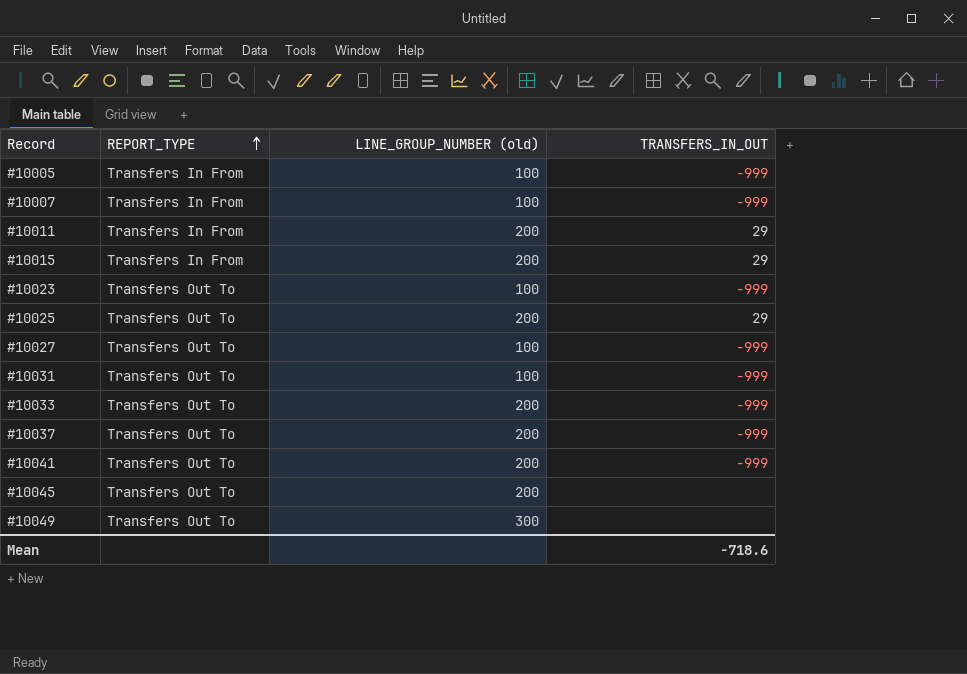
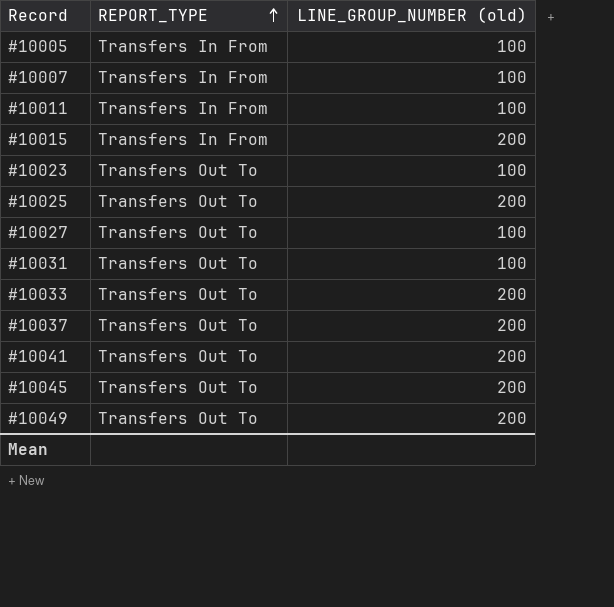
column TRANSFERS_IN_OUT | position: 4 -> none
#10011 | LINE_GROUP_NUMBER (old): 200 -> 100
#10049 | LINE_GROUP_NUMBER (old): 300 -> 200

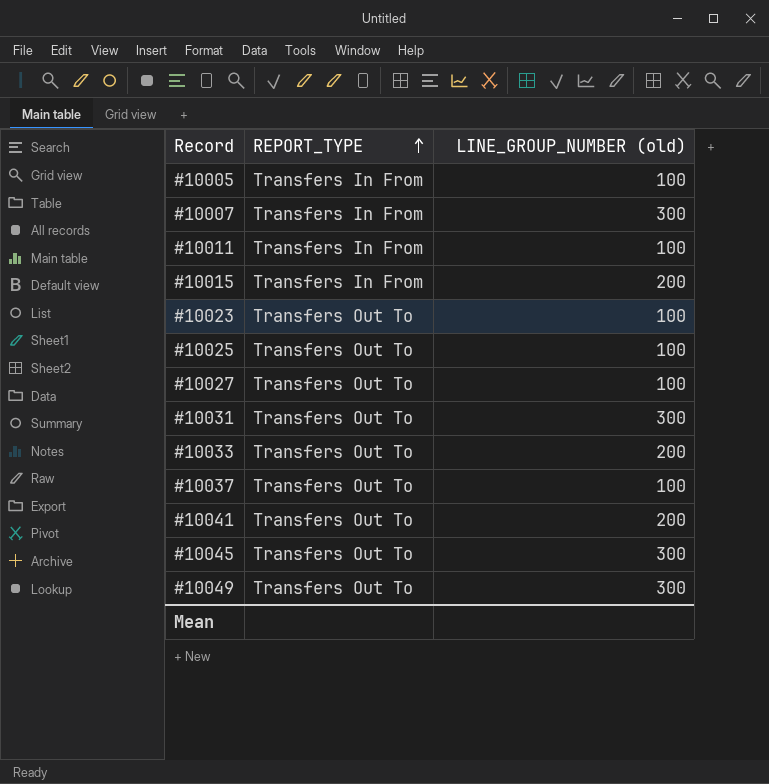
#10007 | LINE_GROUP_NUMBER (old): 100 -> 300
#10025 | LINE_GROUP_NUMBER (old): 200 -> 100
#10031 | LINE_GROUP_NUMBER (old): 100 -> 300
#10037 | LINE_GROUP_NUMBER (old): 200 -> 100
#10045 | LINE_GROUP_NUMBER (old): 200 -> 300
#10049 | LINE_GROUP_NUMBER (old): 200 -> 300

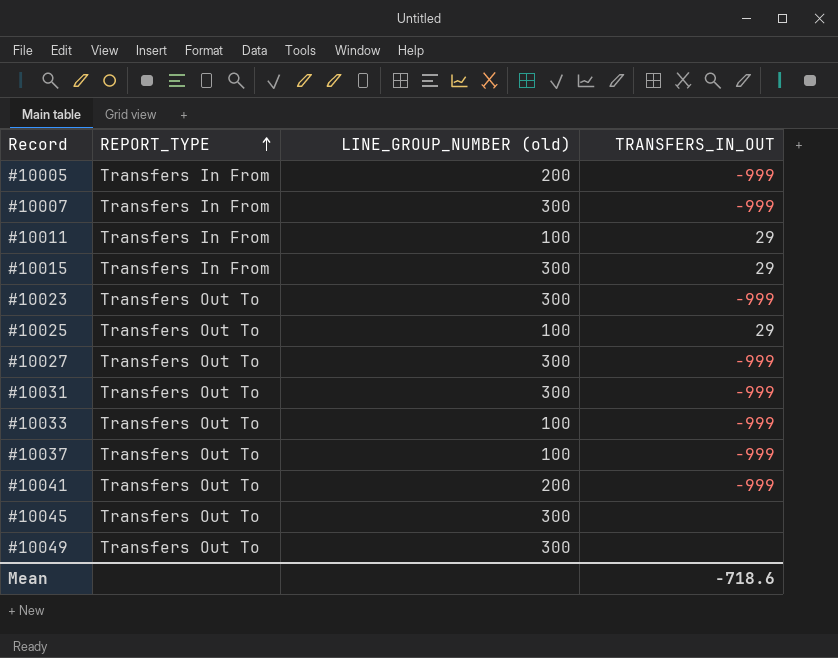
column TRANSFERS_IN_OUT | position: none -> 4
#10005 | LINE_GROUP_NUMBER (old): 100 -> 200
#10015 | LINE_GROUP_NUMBER (old): 200 -> 300
#10023 | LINE_GROUP_NUMBER (old): 100 -> 300
#10027 | LINE_GROUP_NUMBER (old): 100 -> 300
#10033 | LINE_GROUP_NUMBER (old): 200 -> 100

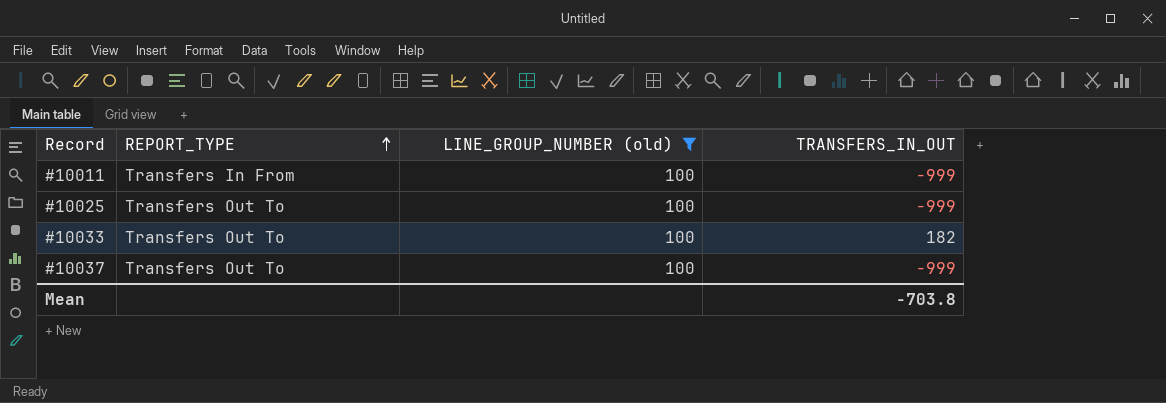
filter: none -> LINE_GROUP_NUMBER (old) = 100
#10011 | TRANSFERS_IN_OUT: 29 -> -999
#10025 | TRANSFERS_IN_OUT: 29 -> -999
#10033 | TRANSFERS_IN_OUT: -999 -> 182
Mean | TRANSFERS_IN_OUT: -718.6 -> -703.8

